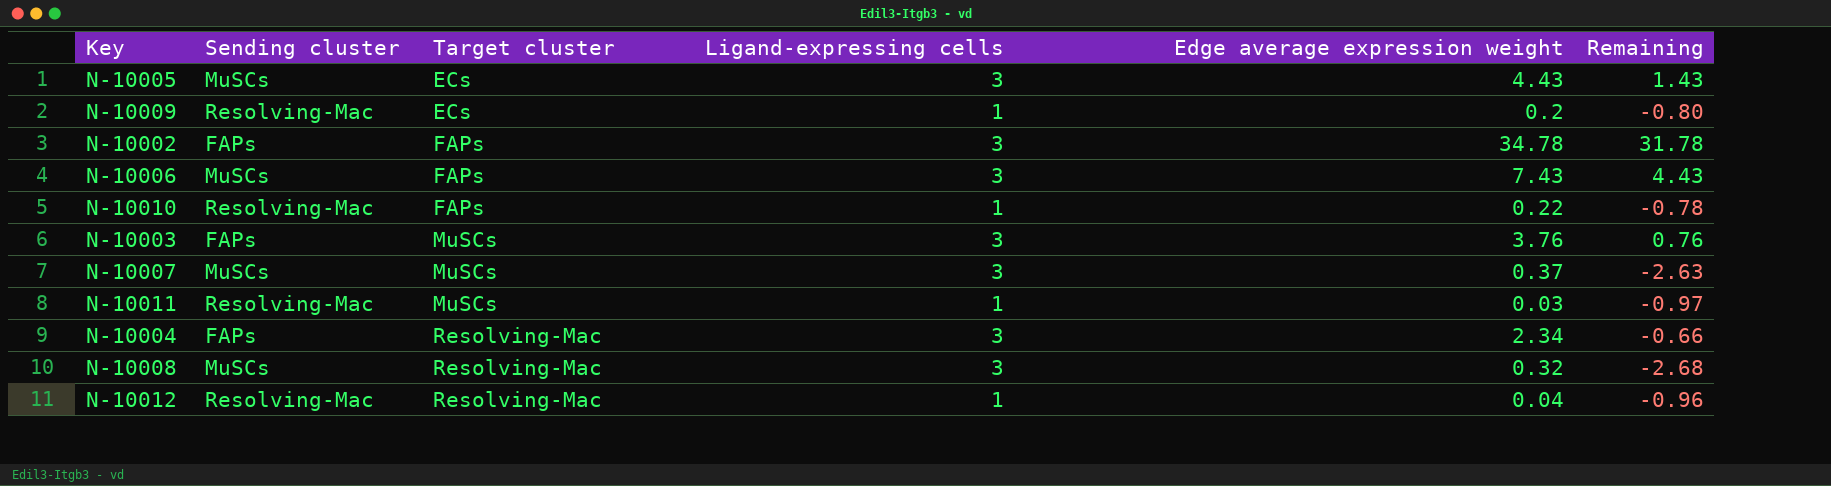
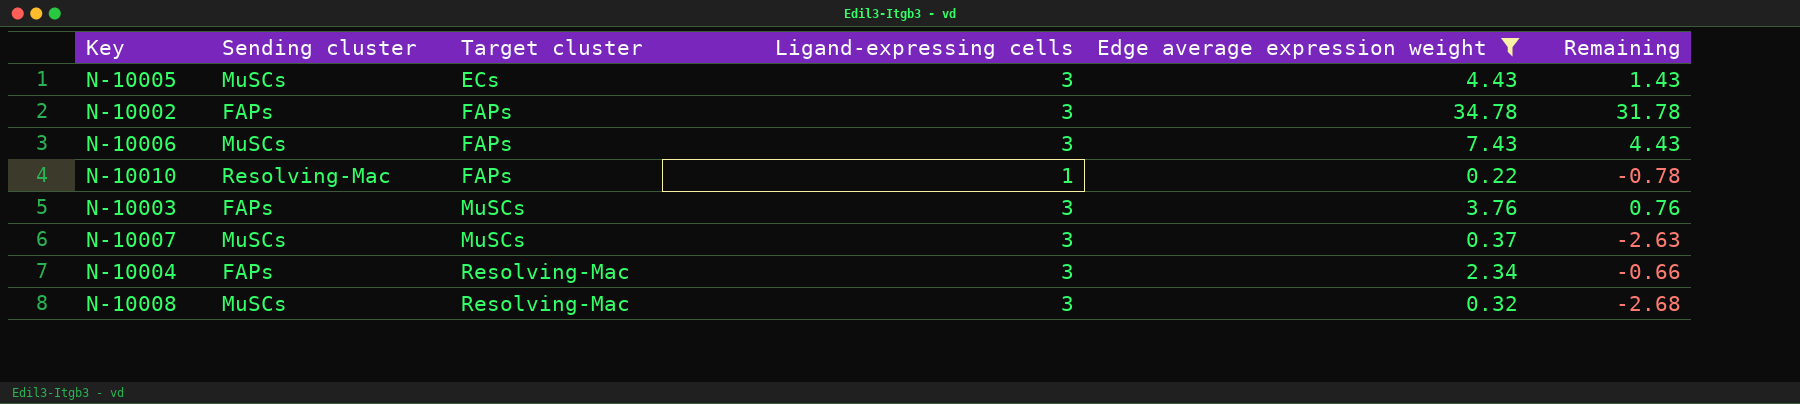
filter: none -> Edge average expression weight >= 0.22

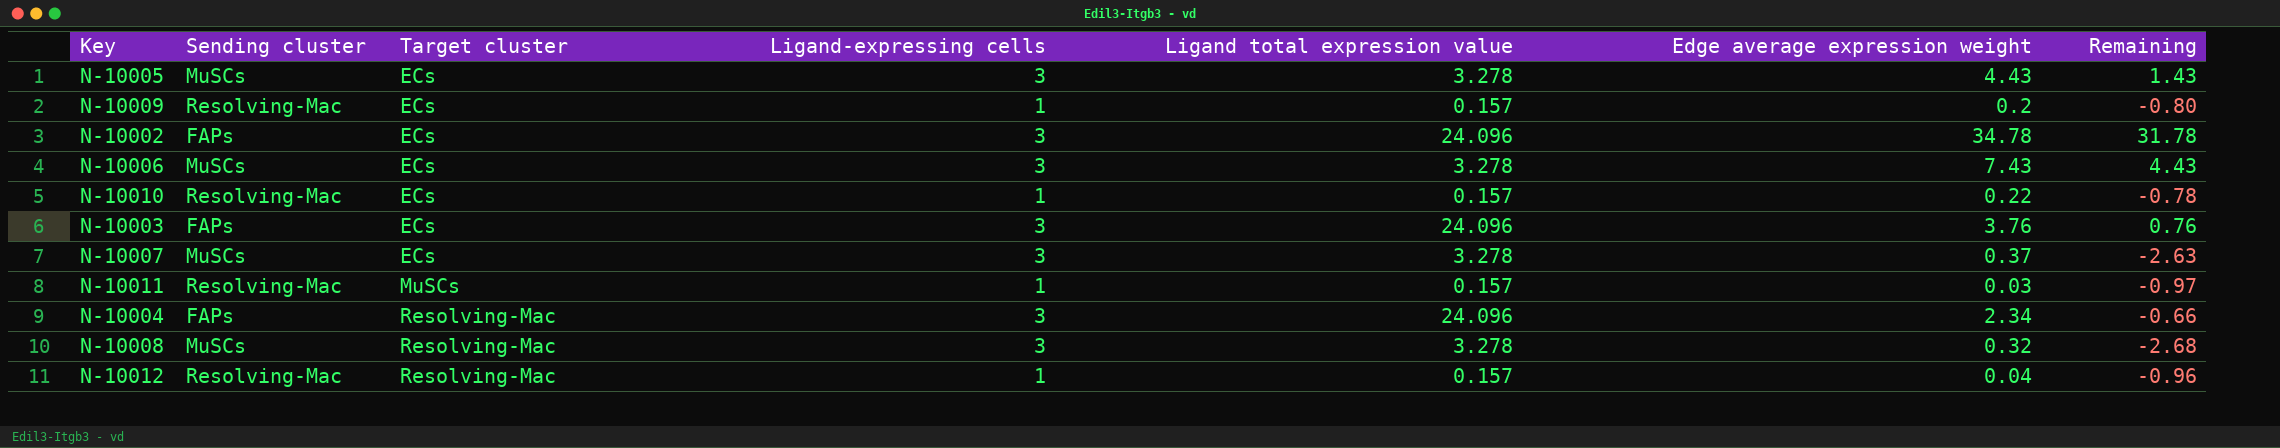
filter: Edge average expression weight >= 0.22 -> none
column Ligand total expression value | position: none -> 5
N-10002 | Target cluster: FAPs -> ECs
N-10006 | Target cluster: FAPs -> ECs
N-10010 | Target cluster: FAPs -> ECs
N-10003 | Target cluster: MuSCs -> ECs
N-10007 | Target cluster: MuSCs -> ECs

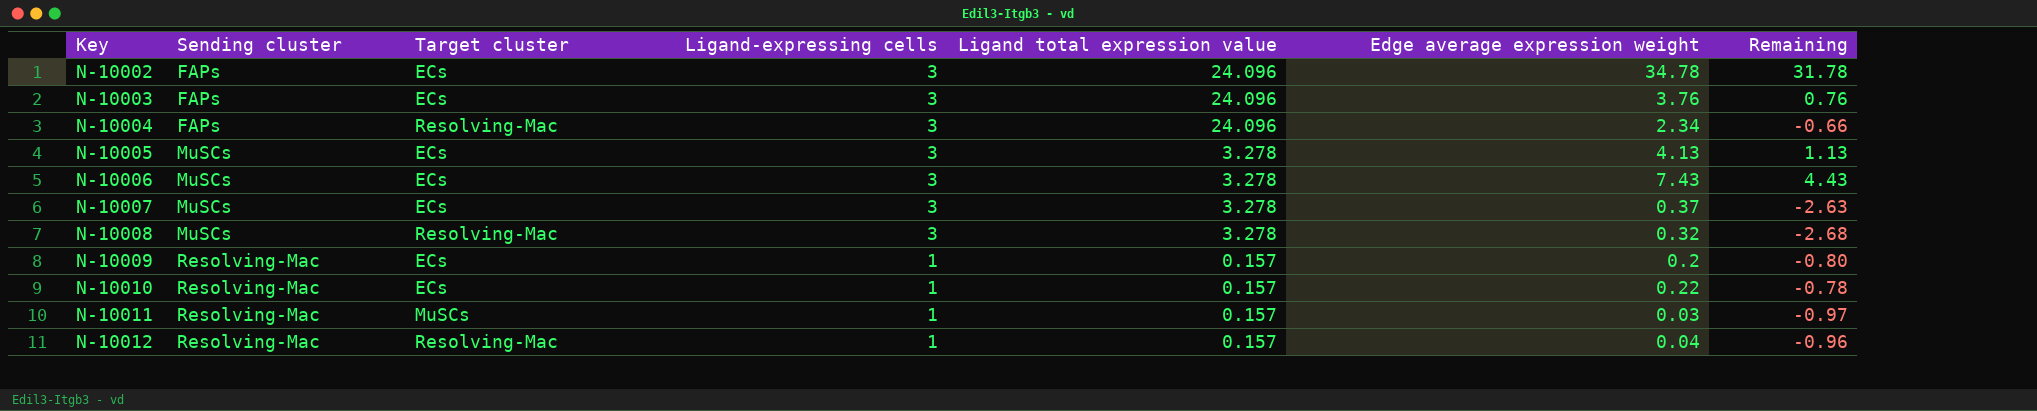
row order: Target cluster ascending -> Key ascending
N-10005 | Edge average expression weight: 4.43 -> 4.13
N-10005 | Remaining: 1.43 -> 1.13

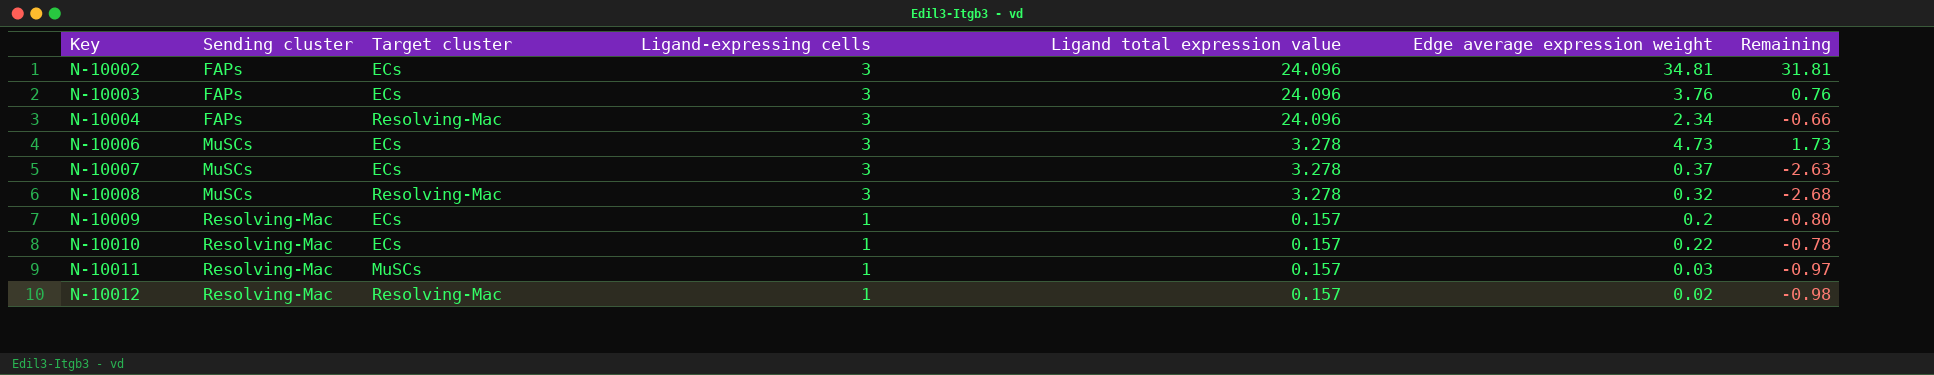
row N-10005: MuSCs | ECs | 3 | 3.278 | 4.13 | 1.13 -> none
N-10002 | Edge average expression weight: 34.78 -> 34.81
N-10002 | Remaining: 31.78 -> 31.81
N-10006 | Edge average expression weight: 7.43 -> 4.73
N-10006 | Remaining: 4.43 -> 1.73
N-10012 | Edge average expression weight: 0.04 -> 0.02
N-10012 | Remaining: -0.96 -> -0.98

